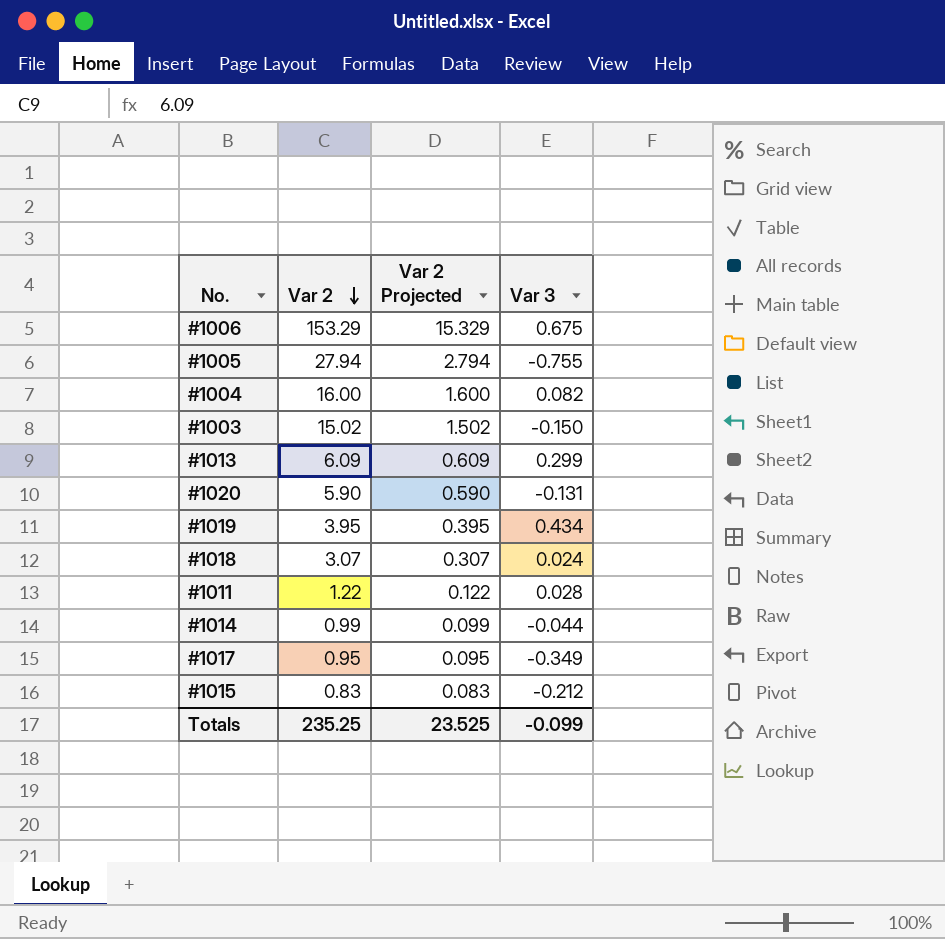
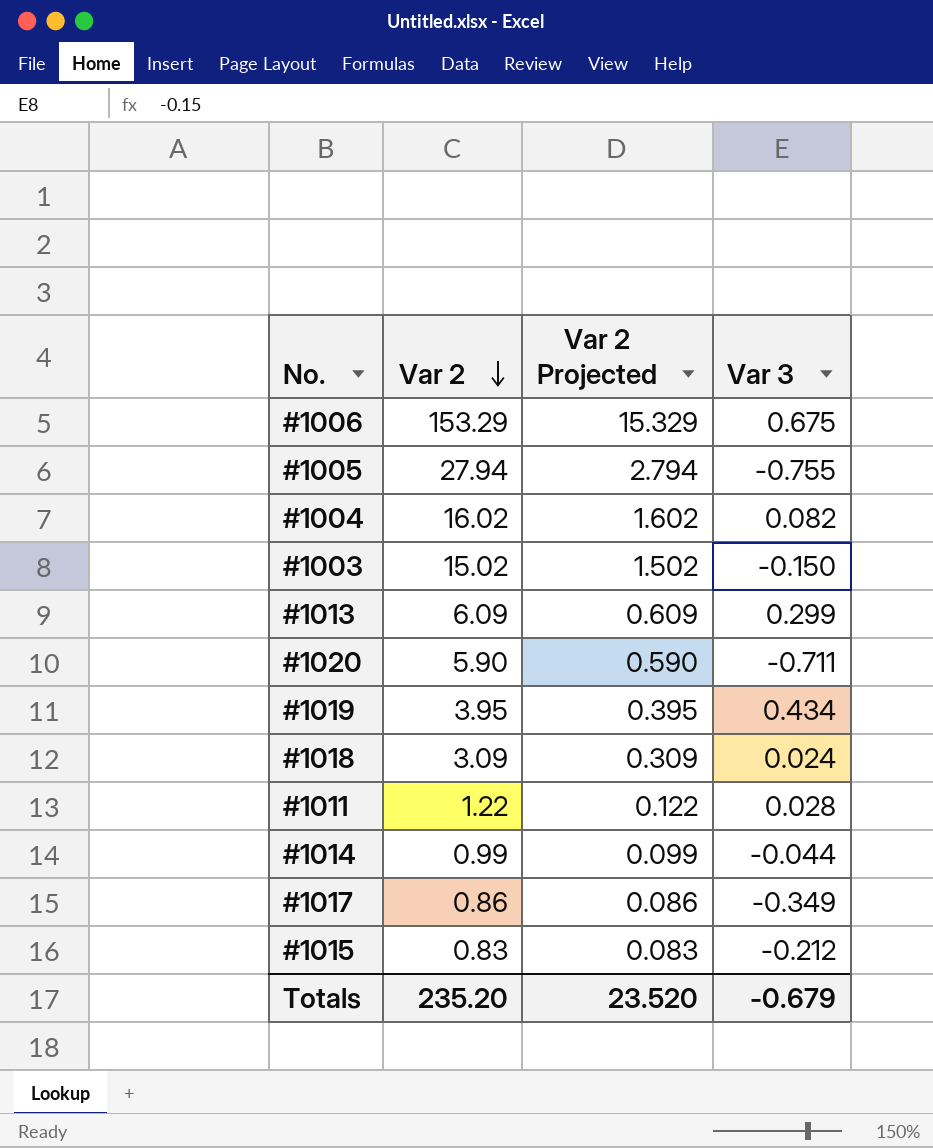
#1004 | Var 2: 16.00 -> 16.02
#1004 | Var 2 Projected: 1.600 -> 1.602
#1020 | Var 3: -0.131 -> -0.711
#1018 | Var 2: 3.07 -> 3.09
#1018 | Var 2 Projected: 0.307 -> 0.309
#1017 | Var 2: 0.95 -> 0.86
#1017 | Var 2 Projected: 0.095 -> 0.086
Totals | Var 2: 235.25 -> 235.20
Totals | Var 2 Projected: 23.525 -> 23.520
Totals | Var 3: -0.099 -> -0.679

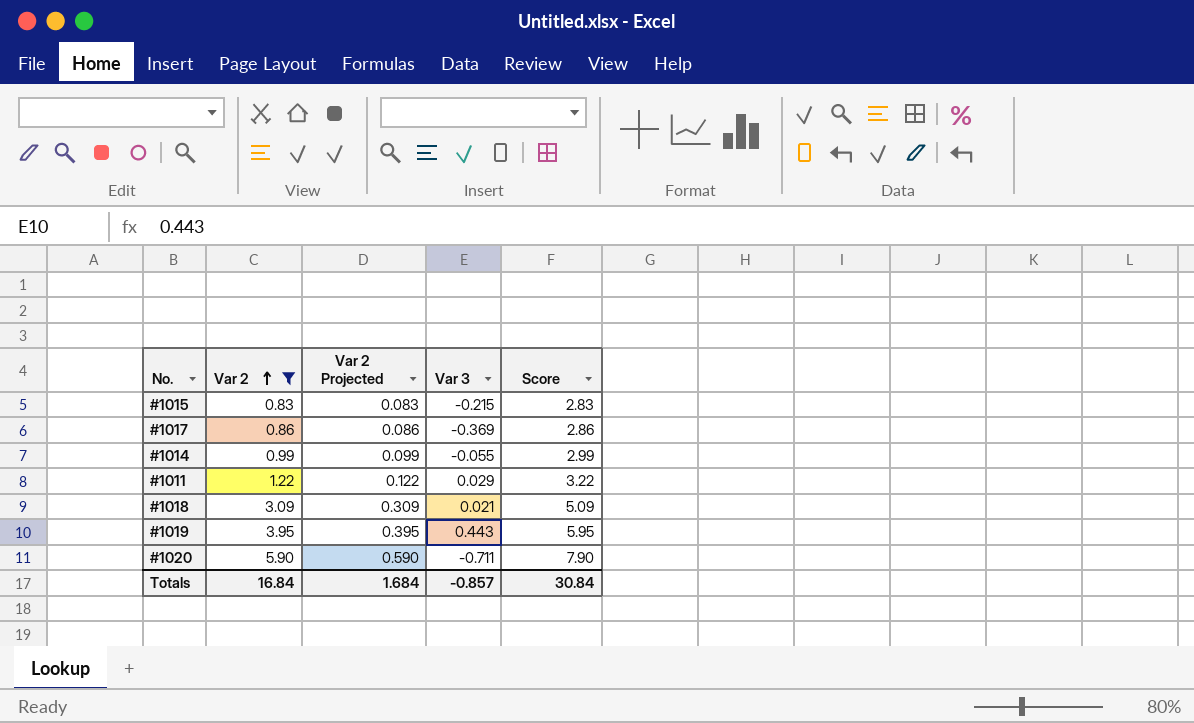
filter: none -> Var 2 <= 5.90
row order: Var 2 descending -> Var 2 ascending
column Score | formula: none -> [Var 2] + 2
#1015 | Var 3: -0.212 -> -0.215
#1017 | Var 3: -0.349 -> -0.369
#1014 | Var 3: -0.044 -> -0.055
#1011 | Var 3: 0.028 -> 0.029
#1018 | Var 3: 0.024 -> 0.021
#1019 | Var 3: 0.434 -> 0.443
Totals | Var 2: 235.20 -> 16.84
Totals | Var 2 Projected: 23.520 -> 1.684
Totals | Var 3: -0.679 -> -0.857

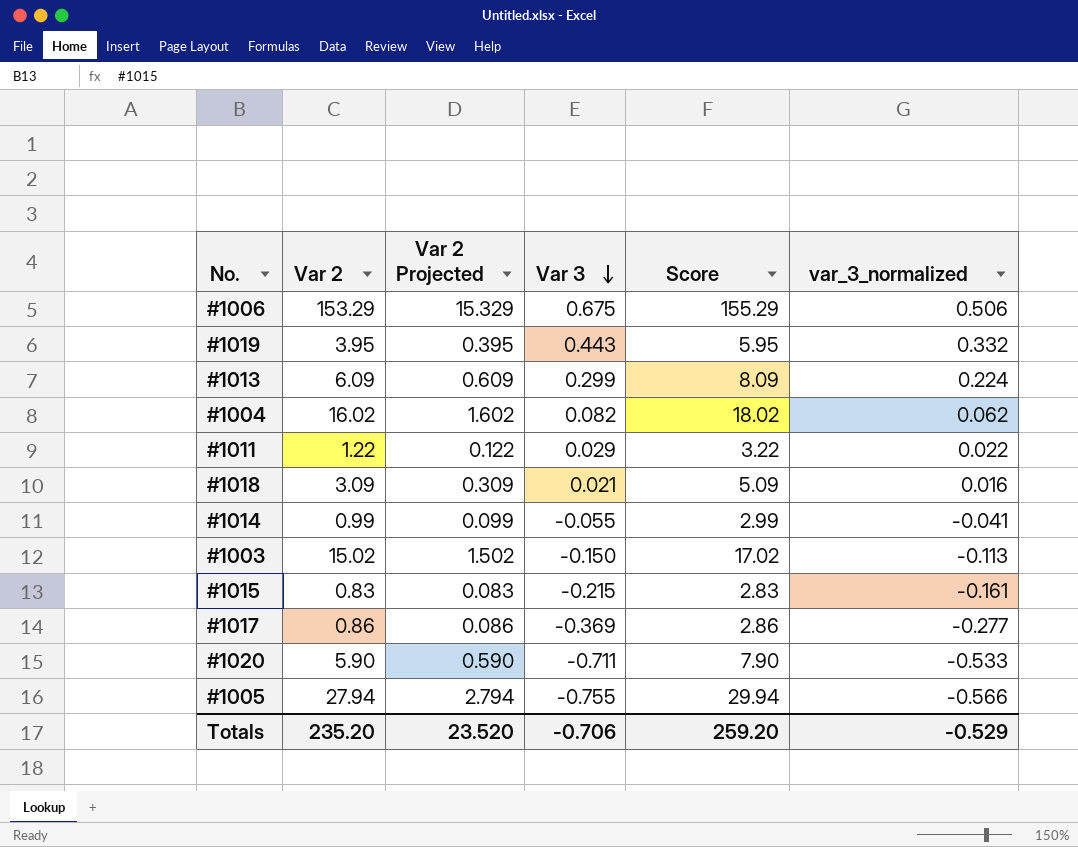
filter: Var 2 <= 5.90 -> none
row order: Var 2 ascending -> Var 3 descending
column var_3_normalized | formula: none -> [Var 3] * 0.75
Totals | Var 2: 16.84 -> 235.20
Totals | Var 2 Projected: 1.684 -> 23.520
Totals | Var 3: -0.857 -> -0.706
Totals | Score: 30.84 -> 259.20

